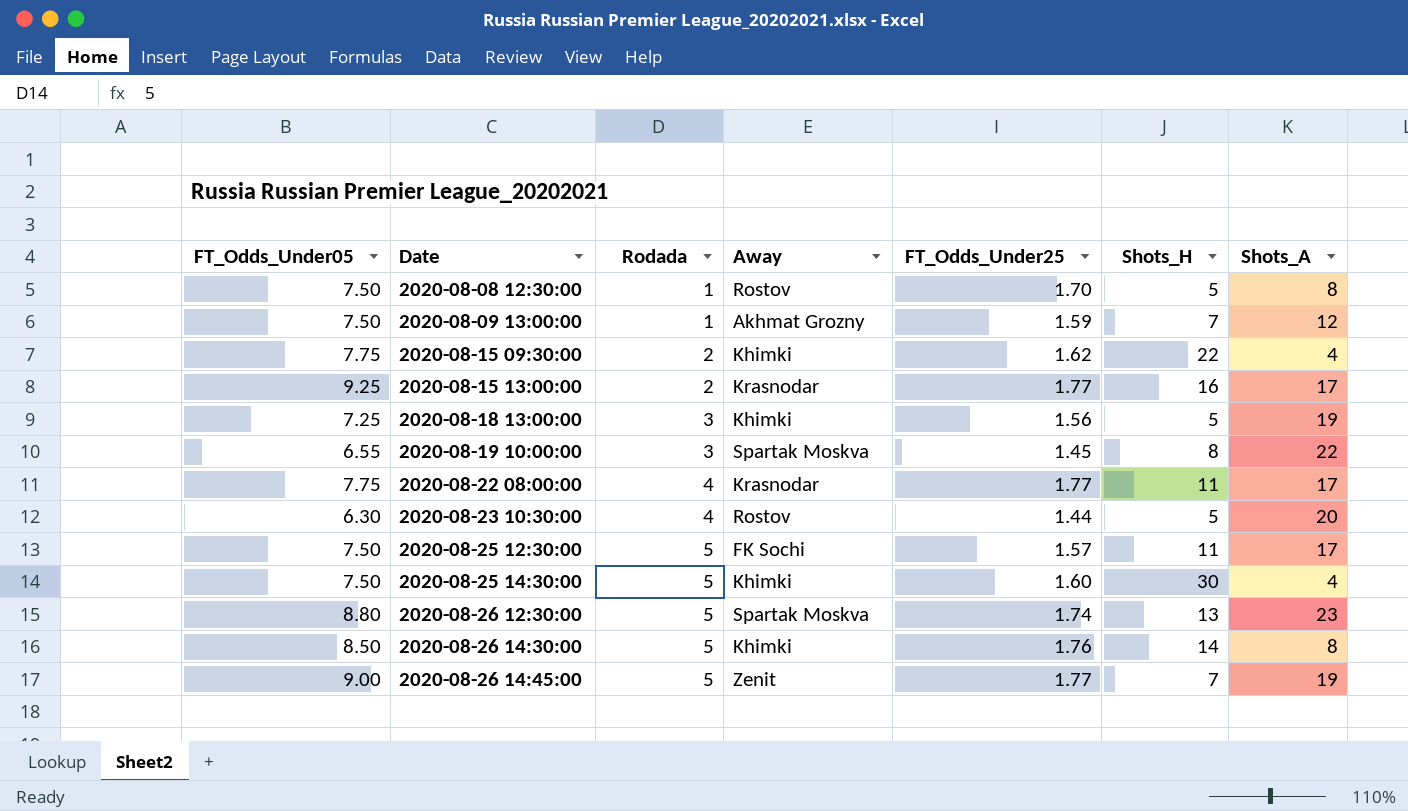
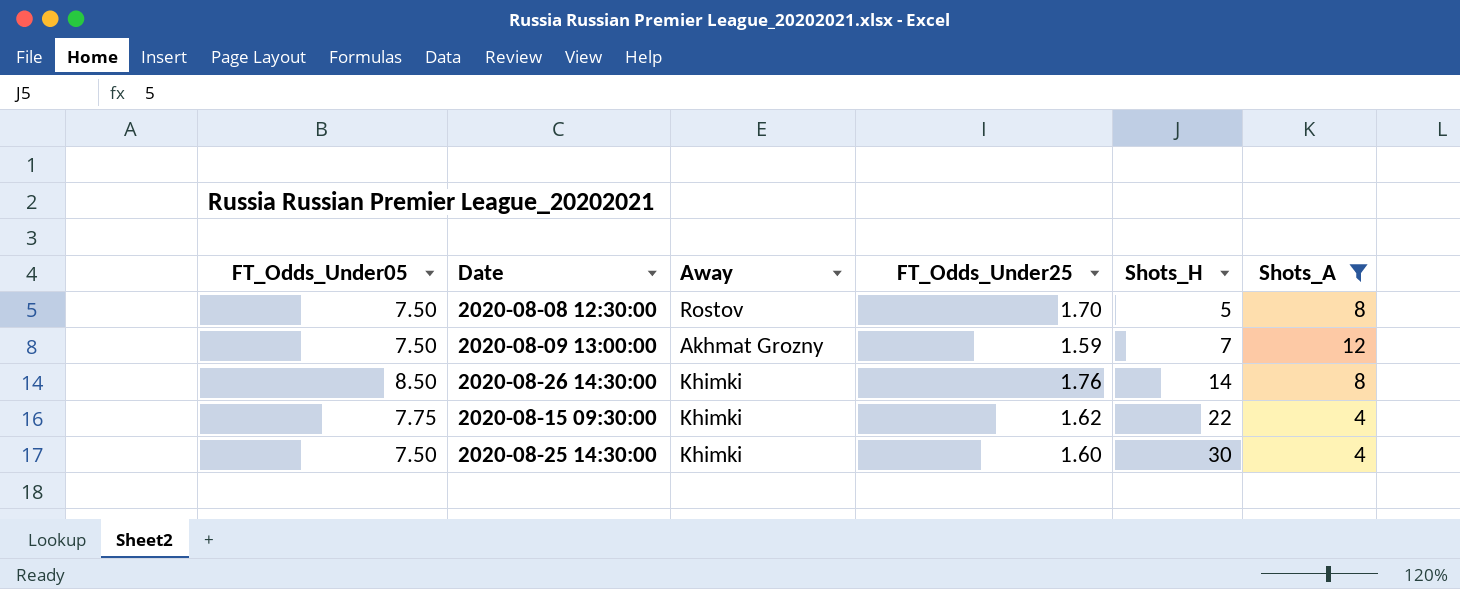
filter: none -> Shots_A <= 12
row order: Date ascending -> Shots_H ascending
column Rodada | position: 3 -> none

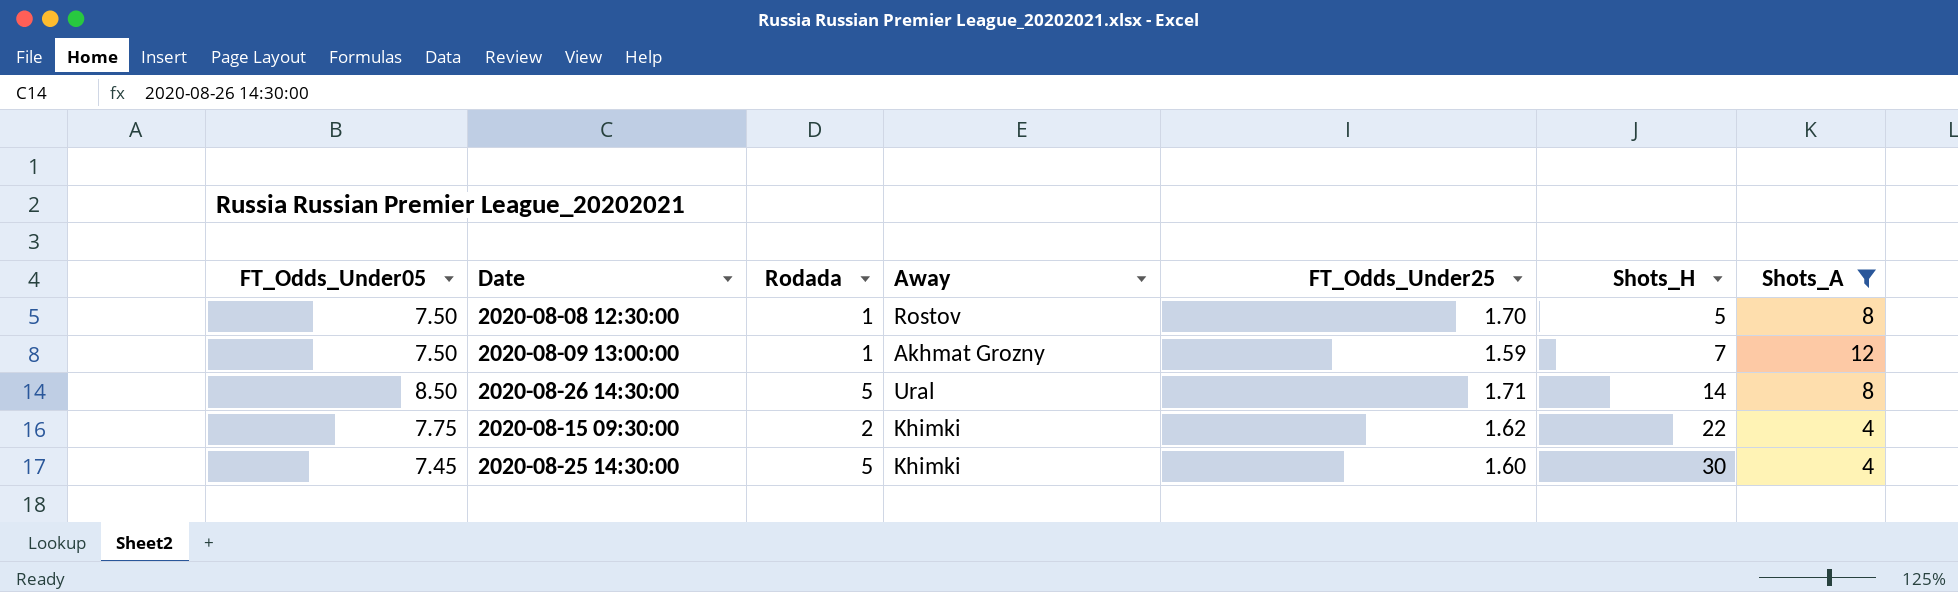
column Rodada | position: none -> 3
2020-08-26 14:30:00 | Away: Khimki -> Ural
2020-08-26 14:30:00 | FT_Odds_Under25: 1.76 -> 1.71
2020-08-25 14:30:00 | FT_Odds_Under05: 7.50 -> 7.45

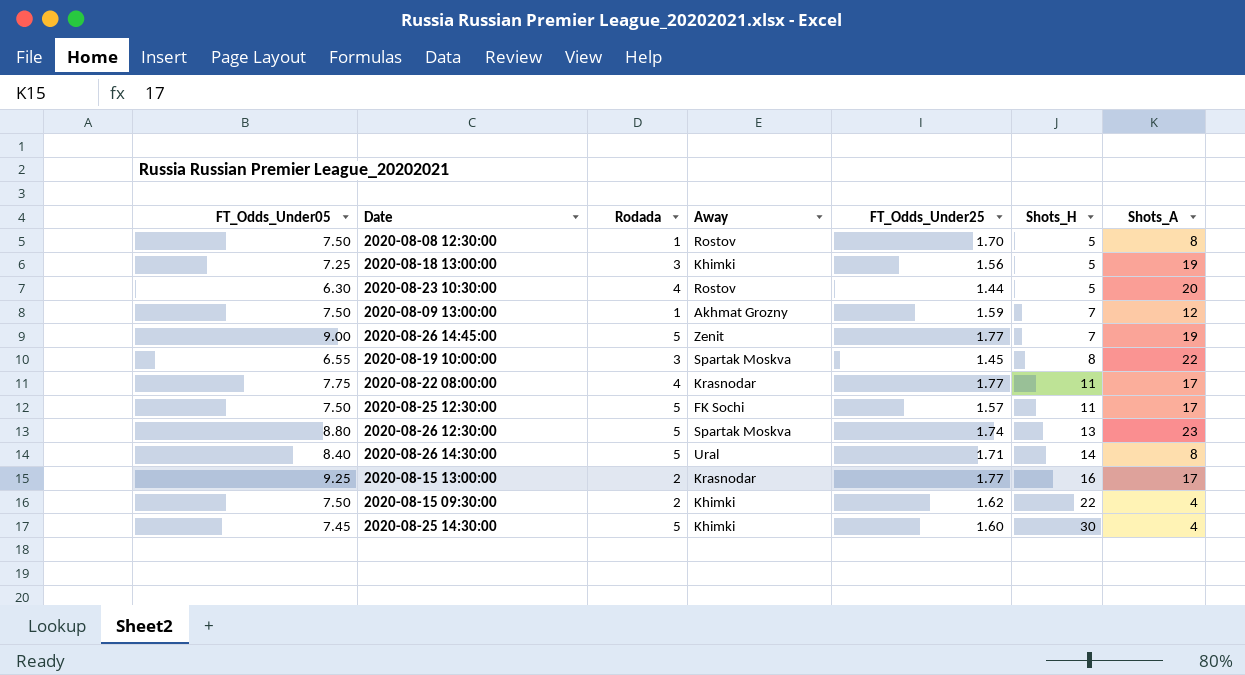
filter: Shots_A <= 12 -> none
2020-08-26 14:30:00 | FT_Odds_Under05: 8.50 -> 8.40
2020-08-15 09:30:00 | FT_Odds_Under05: 7.75 -> 7.50

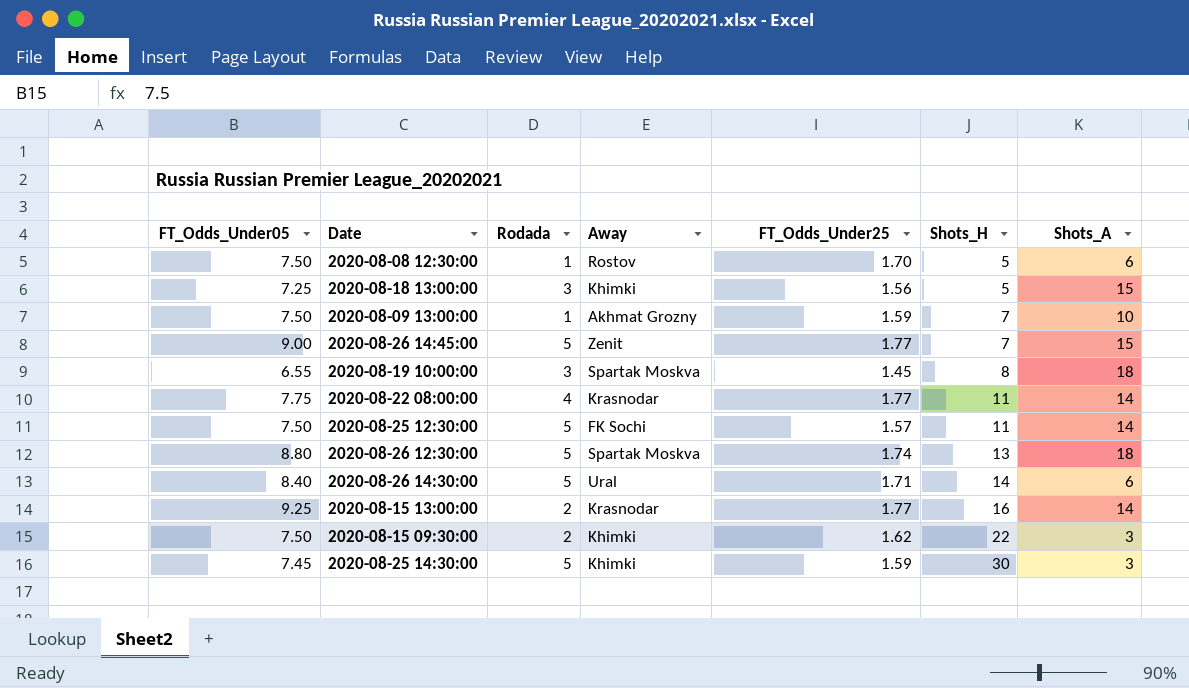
row 2020-08-23 10:30:00: 6.30 | 4 | Rostov | 1.44 | 5 | 20 -> none
2020-08-08 12:30:00 | Shots_A: 8 -> 6
2020-08-18 13:00:00 | Shots_A: 19 -> 15
2020-08-09 13:00:00 | Shots_A: 12 -> 10
2020-08-26 14:45:00 | Shots_A: 19 -> 15
2020-08-19 10:00:00 | Shots_A: 22 -> 18
2020-08-22 08:00:00 | Shots_A: 17 -> 14
2020-08-25 12:30:00 | Shots_A: 17 -> 14
2020-08-26 12:30:00 | Shots_A: 23 -> 18
2020-08-26 14:30:00 | Shots_A: 8 -> 6
2020-08-15 13:00:00 | Shots_A: 17 -> 14
2020-08-15 09:30:00 | Shots_A: 4 -> 3
2020-08-25 14:30:00 | FT_Odds_Under25: 1.60 -> 1.59
2020-08-25 14:30:00 | Shots_A: 4 -> 3

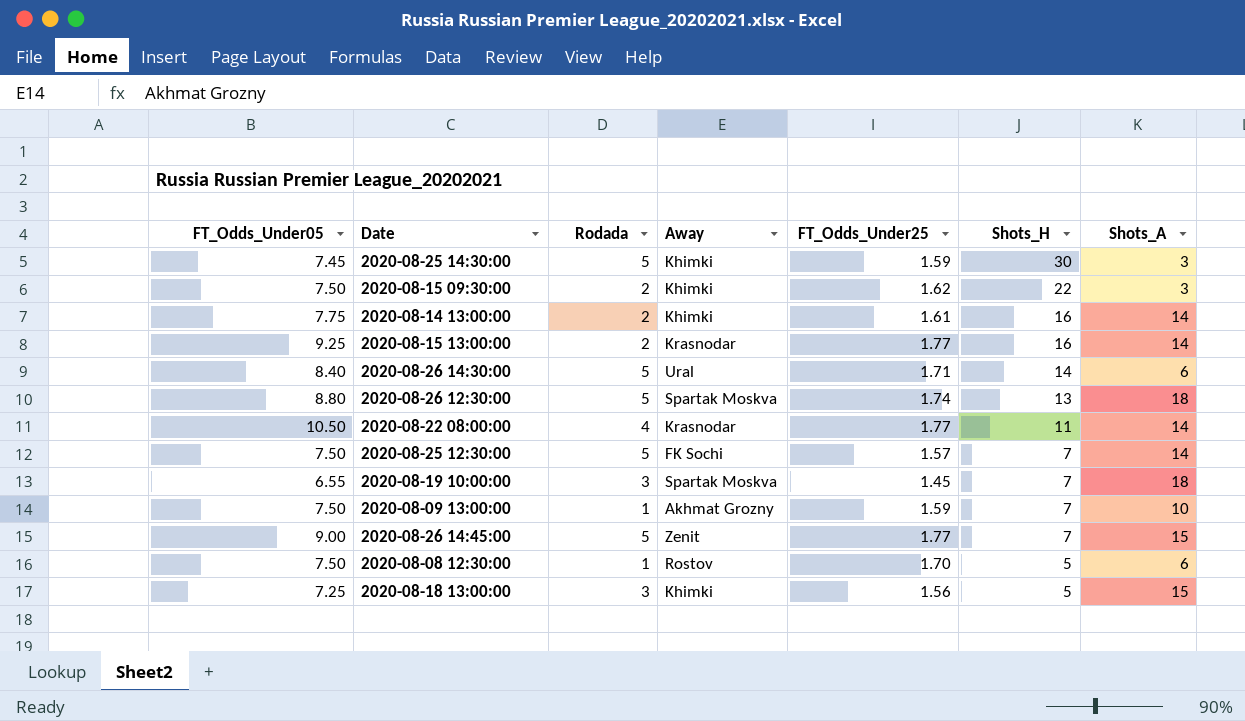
row order: Shots_H ascending -> Shots_H descending
row 2020-08-14 13:00:00: none -> 7.75 | 2 | Khimki | 1.61 | 16 | 14
2020-08-22 08:00:00 | FT_Odds_Under05: 7.75 -> 10.50
2020-08-25 12:30:00 | Shots_H: 11 -> 7
2020-08-19 10:00:00 | Shots_H: 8 -> 7

